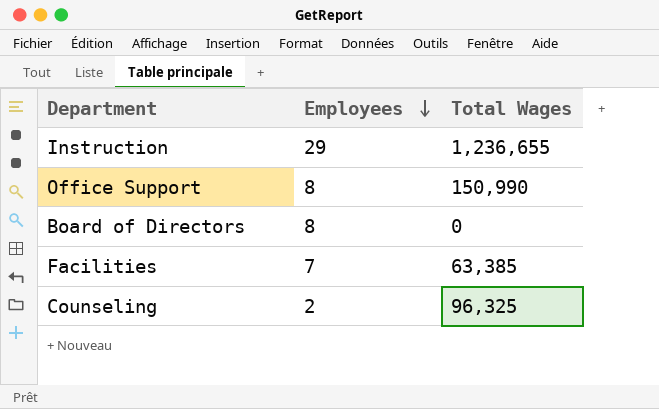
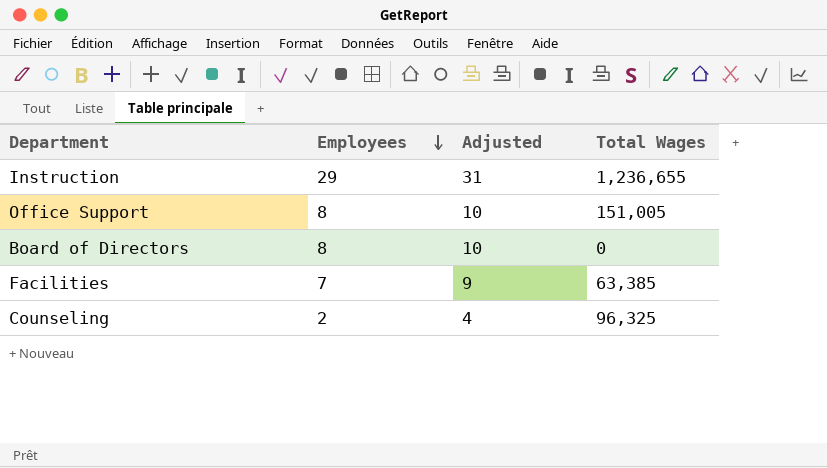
column Adjusted | formula: none -> [Employees] + 2
Office Support | Total Wages: 150,990 -> 151,005

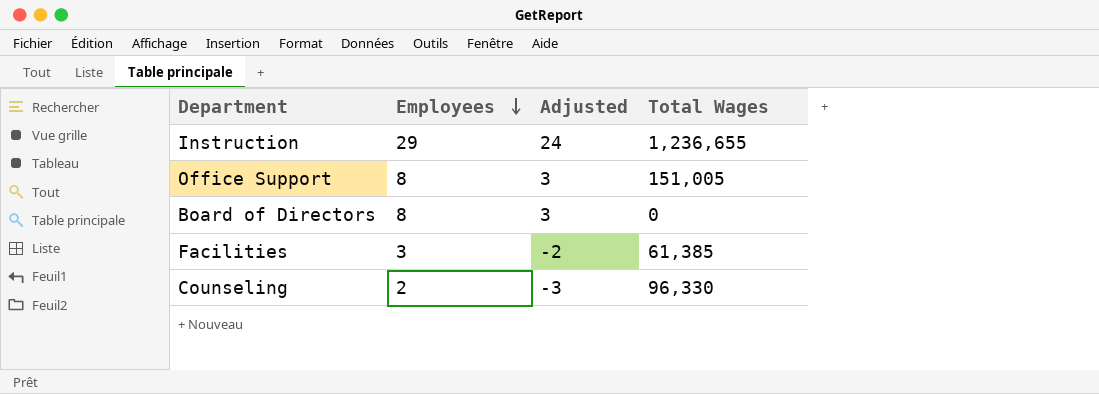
column Adjusted | formula: [Employees] + 2 -> [Employees] - 5
Facilities | Employees: 7 -> 3
Facilities | Total Wages: 63,385 -> 61,385
Counseling | Total Wages: 96,325 -> 96,330

